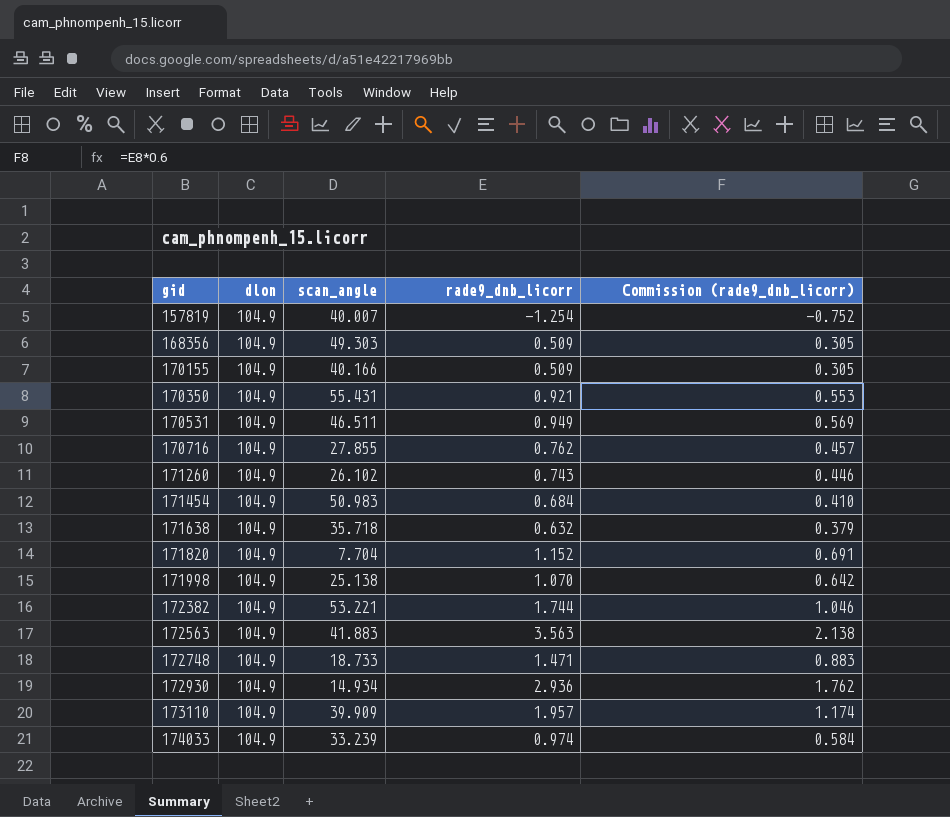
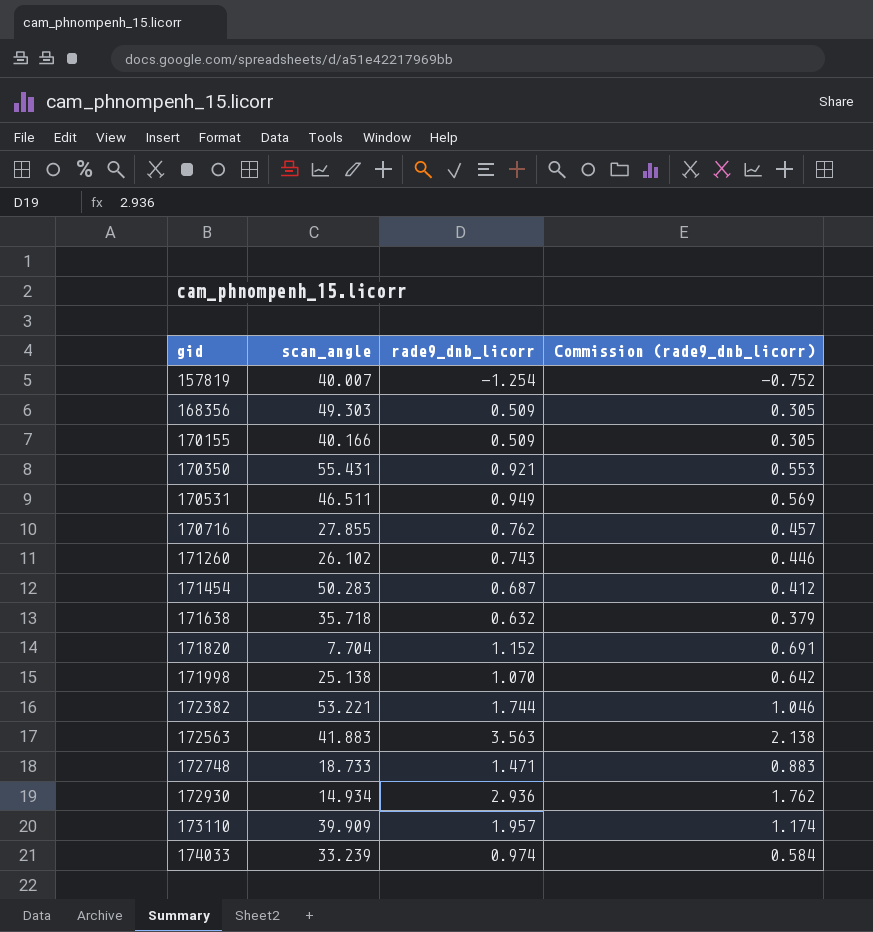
column dlon | position: 2 -> none
171454 | scan_angle: 50.983 -> 50.283
171454 | rade9_dnb_licorr: 0.684 -> 0.687
171454 | Commission (rade9_dnb_licorr): 0.410 -> 0.412

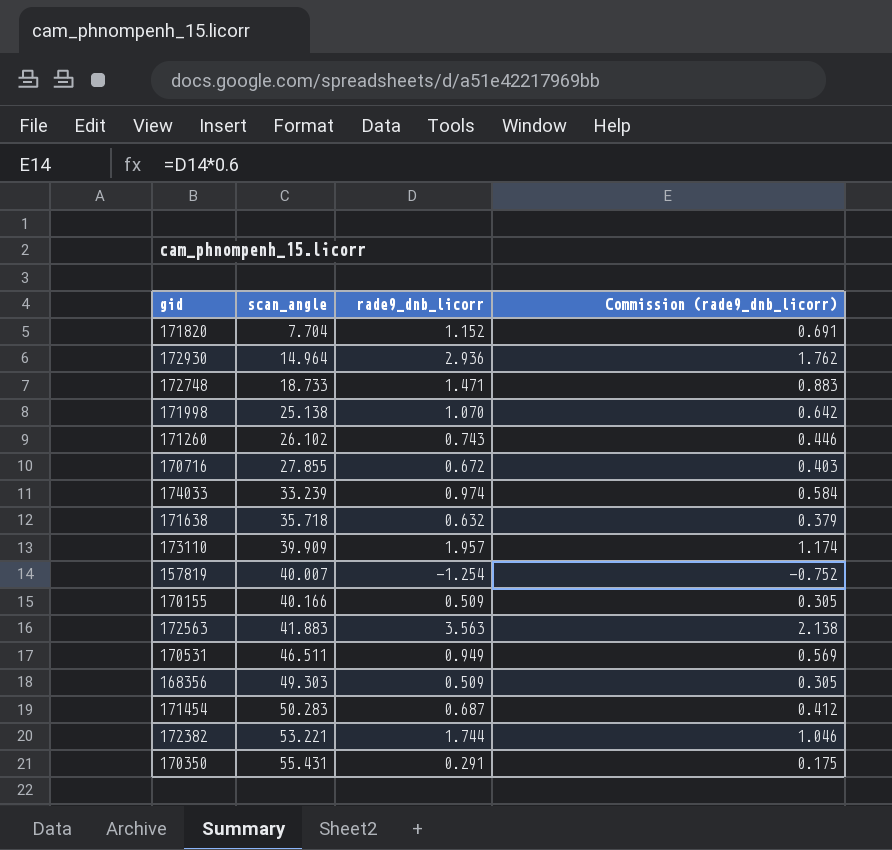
row order: gid ascending -> scan_angle ascending
172930 | scan_angle: 14.934 -> 14.964
170716 | rade9_dnb_licorr: 0.762 -> 0.672
170716 | Commission (rade9_dnb_licorr): 0.457 -> 0.403
170350 | rade9_dnb_licorr: 0.921 -> 0.291
170350 | Commission (rade9_dnb_licorr): 0.553 -> 0.175

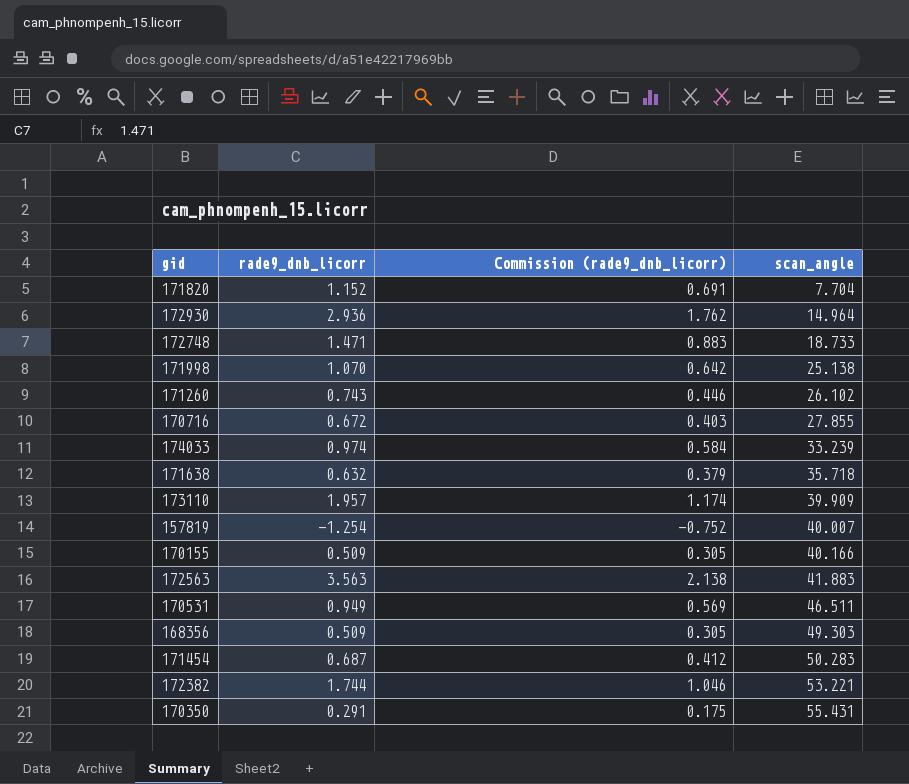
column scan_angle | position: 2 -> 4

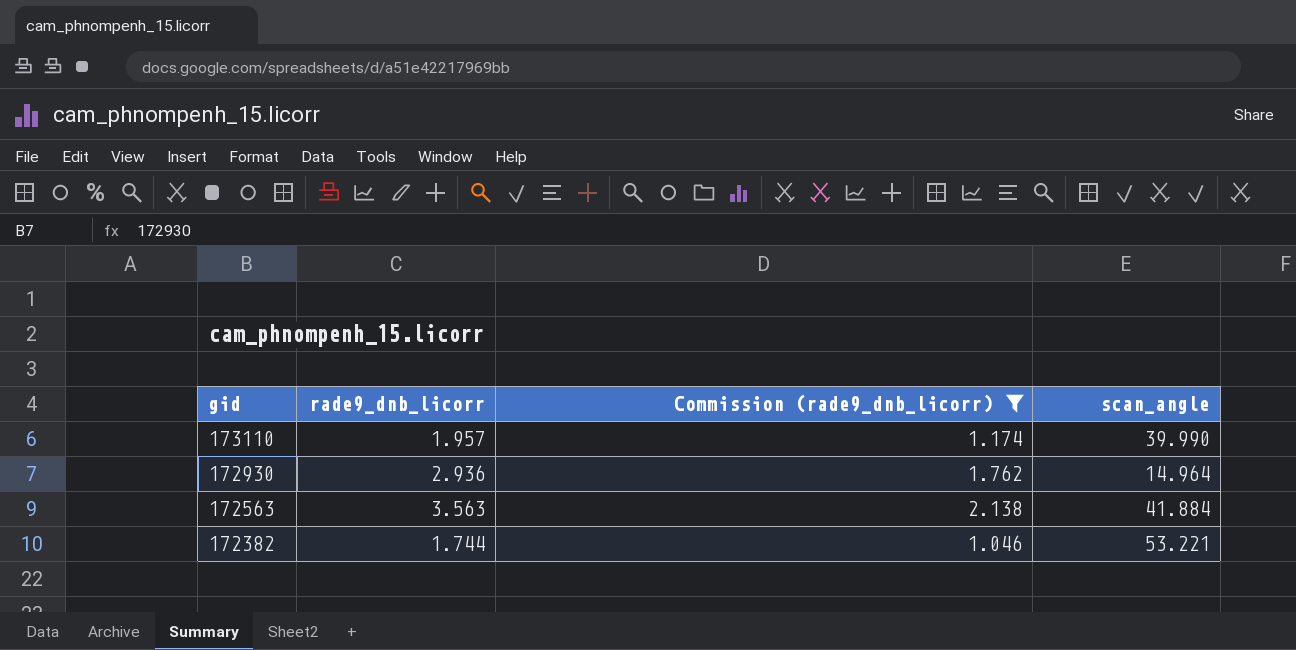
filter: none -> Commission (rade9_dnb_licorr) >= 1.046
row order: scan_angle ascending -> gid descending
173110 | scan_angle: 39.909 -> 39.990
172563 | scan_angle: 41.883 -> 41.884

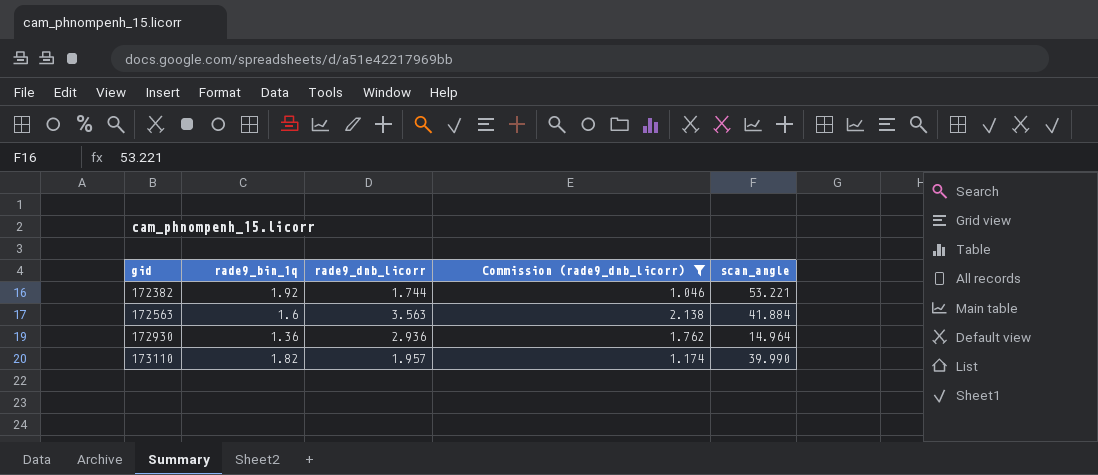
row order: gid descending -> gid ascending
column rade9_bin_1q | position: none -> 2

